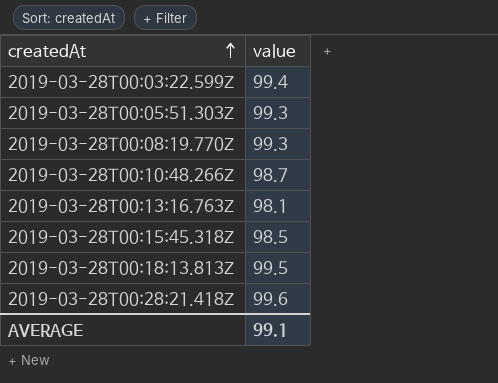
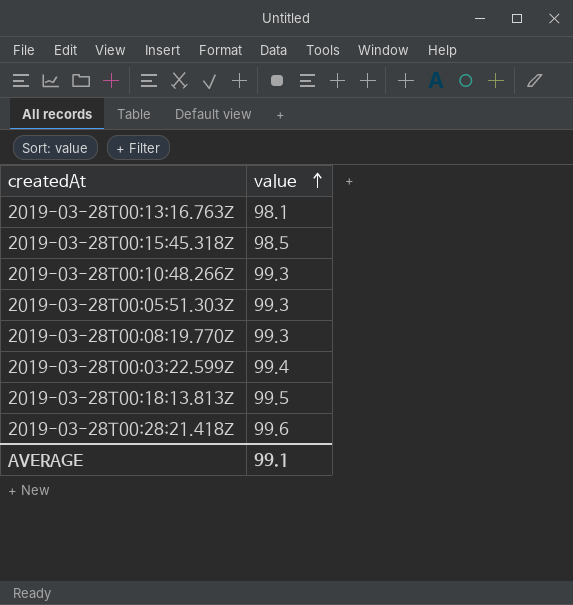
row order: createdAt ascending -> value ascending
2019-03-28T00:10:48.266Z | value: 98.7 -> 99.3

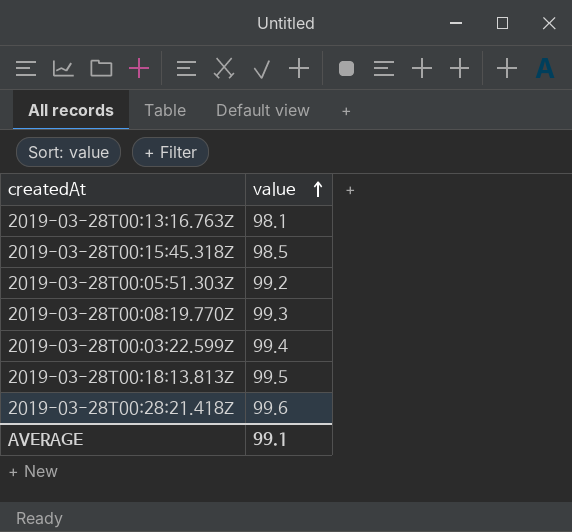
row 2019-03-28T00:10:48.266Z: 99.3 -> none
2019-03-28T00:05:51.303Z | value: 99.3 -> 99.2

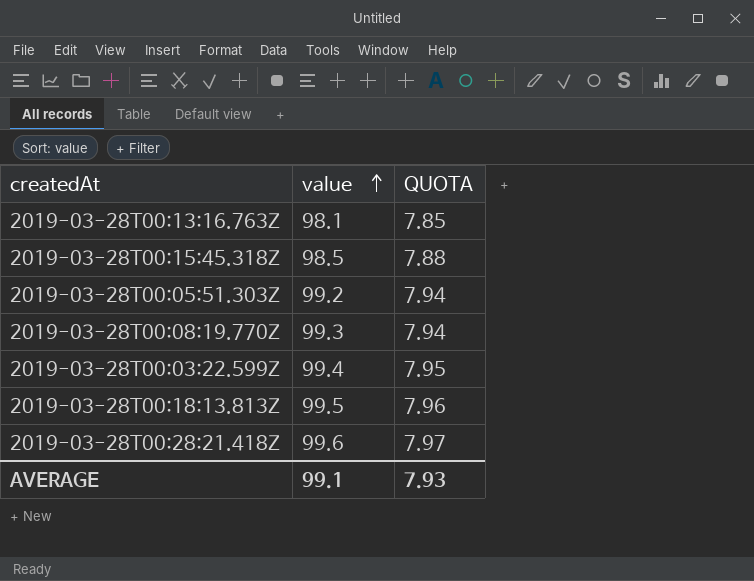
column QUOTA | formula: none -> [value] * 0.08

